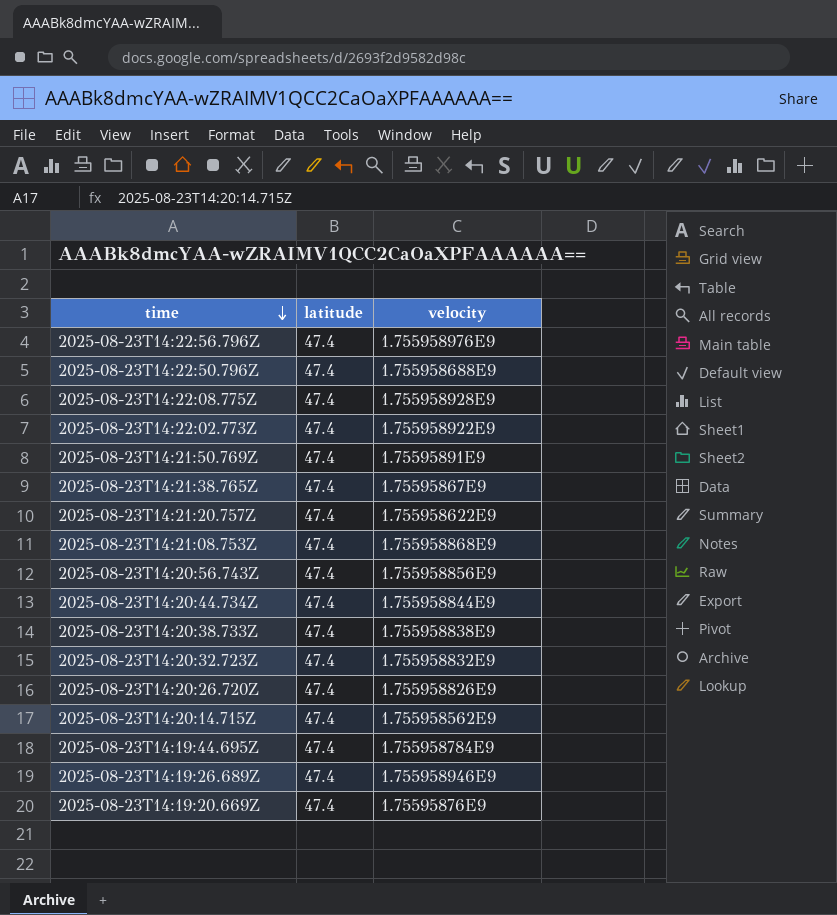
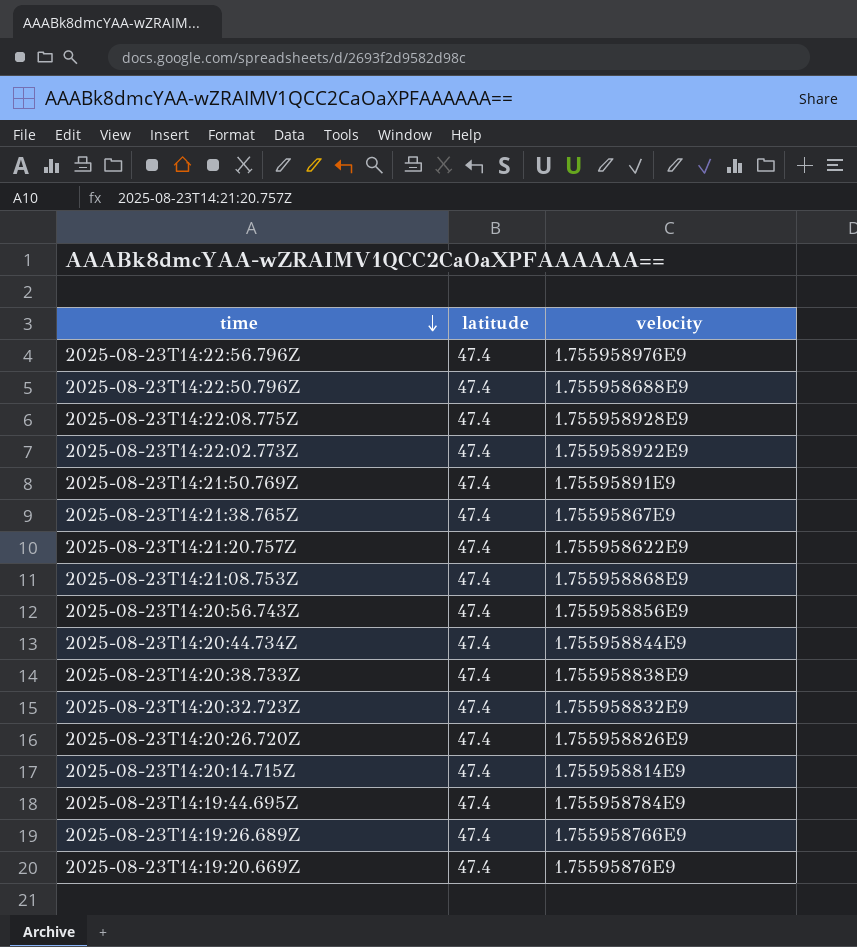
2025-08-23T14:20:14.715Z | velocity: 1.755958562E9 -> 1.755958814E9
2025-08-23T14:19:26.689Z | velocity: 1.755958946E9 -> 1.755958766E9

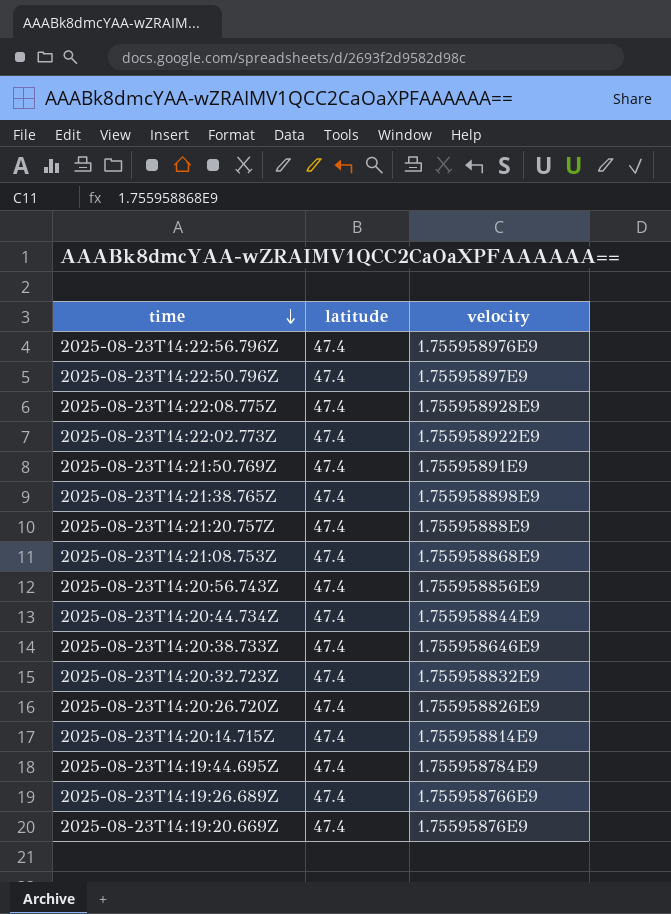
2025-08-23T14:22:50.796Z | velocity: 1.755958688E9 -> 1.75595897E9
2025-08-23T14:21:38.765Z | velocity: 1.75595867E9 -> 1.755958898E9
2025-08-23T14:21:20.757Z | velocity: 1.755958622E9 -> 1.75595888E9
2025-08-23T14:20:38.733Z | velocity: 1.755958838E9 -> 1.755958646E9

